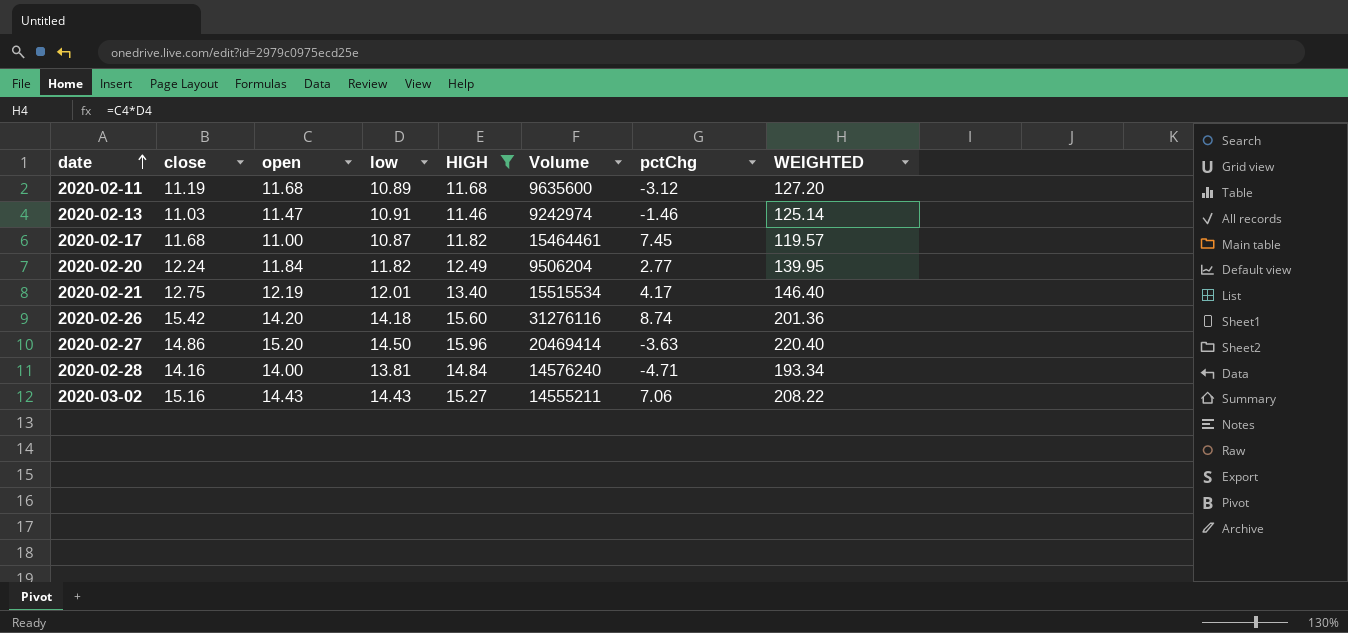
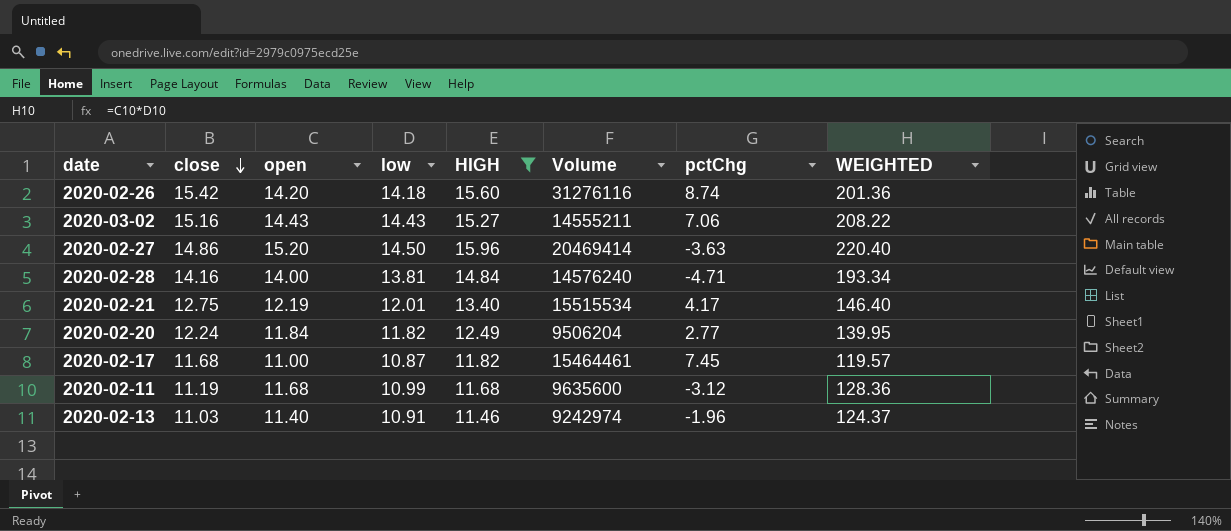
row order: date ascending -> close descending
2020-02-11 | low: 10.89 -> 10.99
2020-02-11 | WEIGHTED: 127.20 -> 128.36
2020-02-13 | open: 11.47 -> 11.40
2020-02-13 | pctChg: -1.46 -> -1.96
2020-02-13 | WEIGHTED: 125.14 -> 124.37

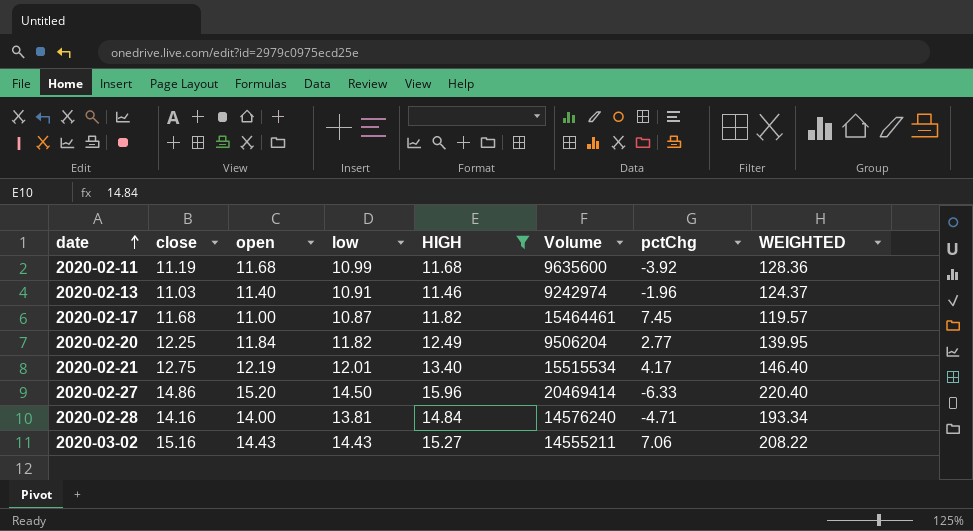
row order: close descending -> date ascending
row 2020-02-26: 15.42 | 14.20 | 14.18 | 15.60 | 31276116 | 8.74 | 201.36 -> none
2020-02-11 | pctChg: -3.12 -> -3.92
2020-02-20 | close: 12.24 -> 12.25
2020-02-27 | pctChg: -3.63 -> -6.33

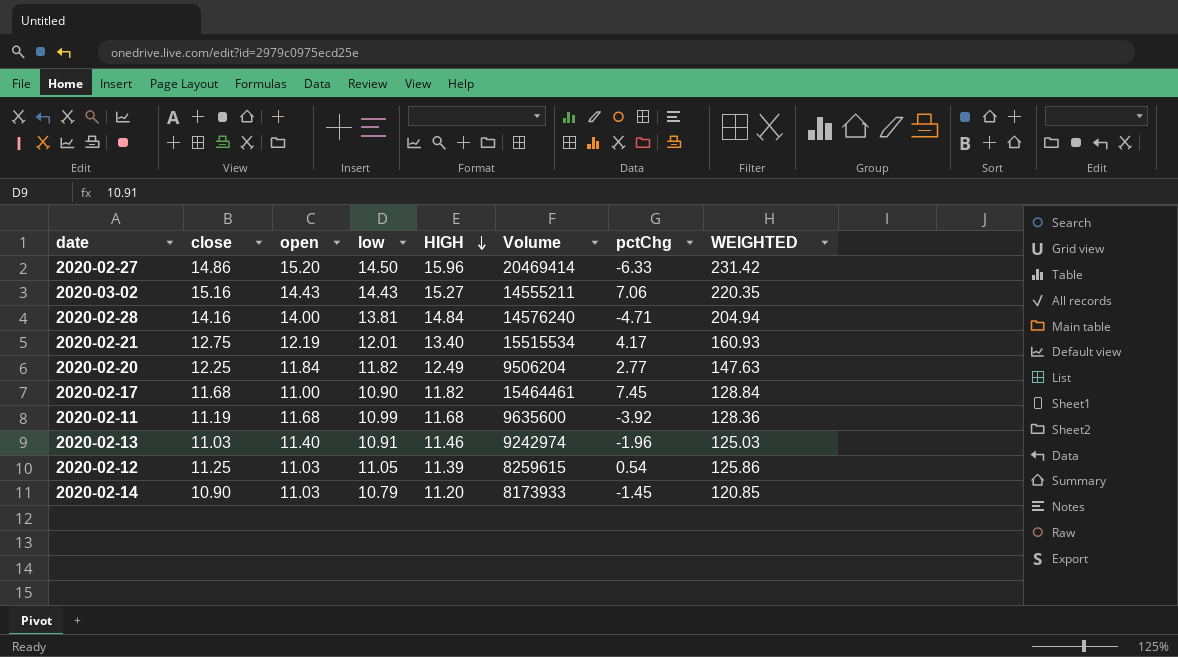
filter: HIGH >= 11.46 -> none
row order: date ascending -> HIGH descending
column WEIGHTED | formula: [open] * [low] -> [low] * [HIGH]
2020-02-17 | low: 10.87 -> 10.90

